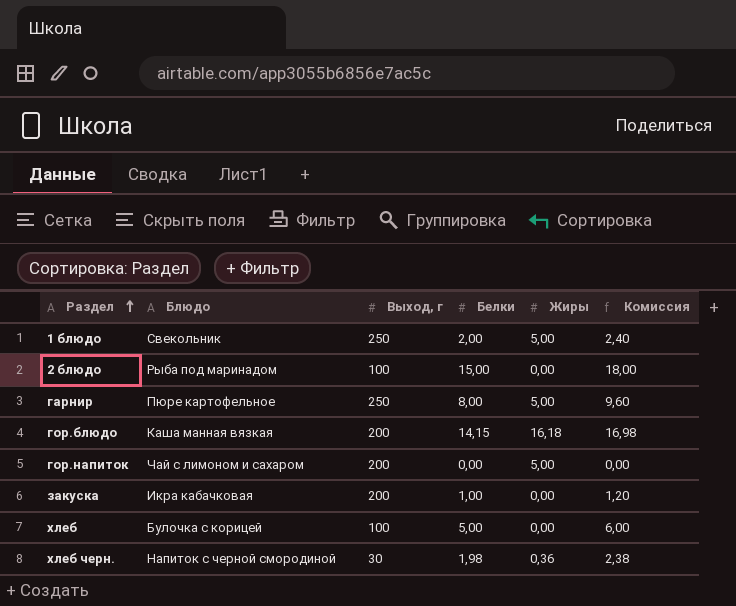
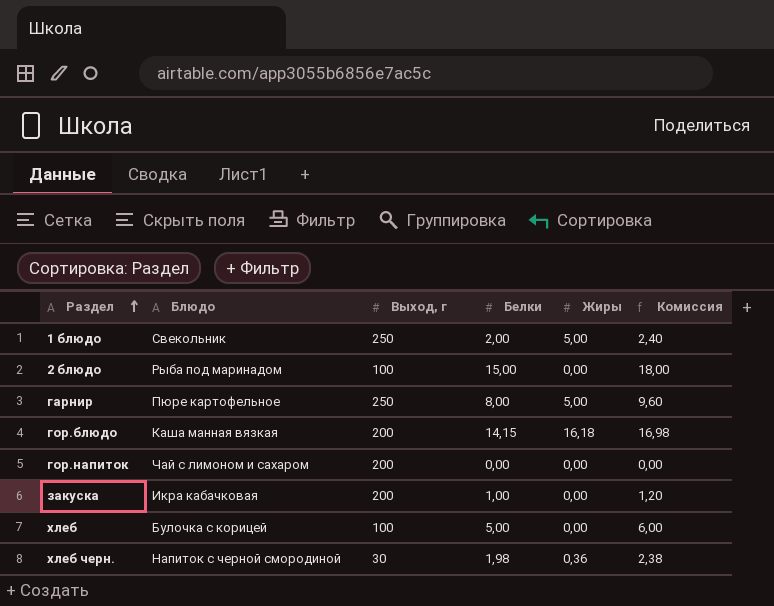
гор.напиток | Жиры: 5,00 -> 0,00

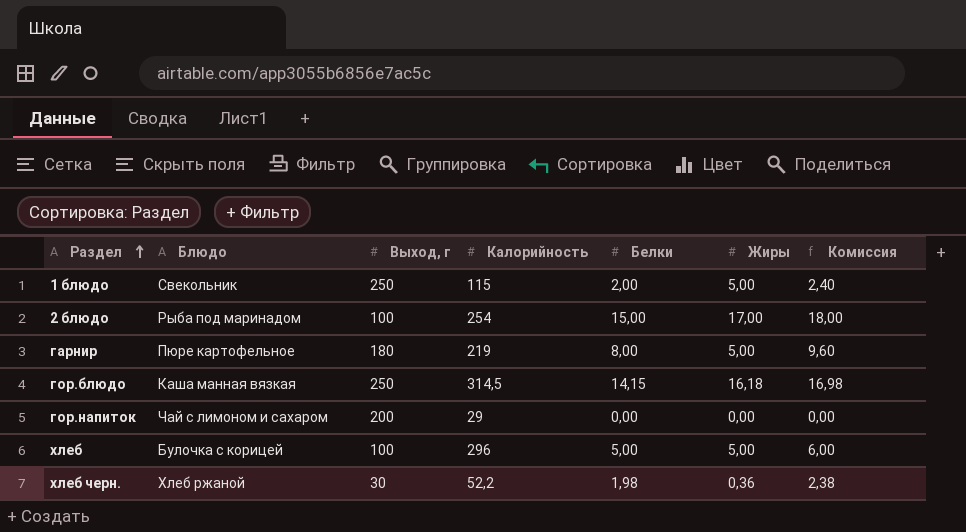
column Калорийность | position: none -> 4
row закуска: Икра кабачковая | 200 | 1,00 | 0,00 | 1,20 -> none
2 блюдо | Жиры: 0,00 -> 17,00
гарнир | Выход, г: 250 -> 180
гор.блюдо | Выход, г: 200 -> 250
хлеб | Жиры: 0,00 -> 5,00
хлеб черн. | Блюдо: Напиток с черной смородиной -> Хлеб ржаной

